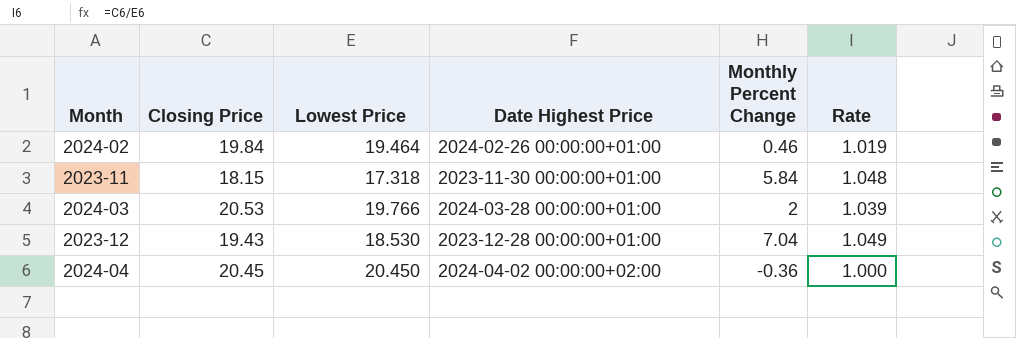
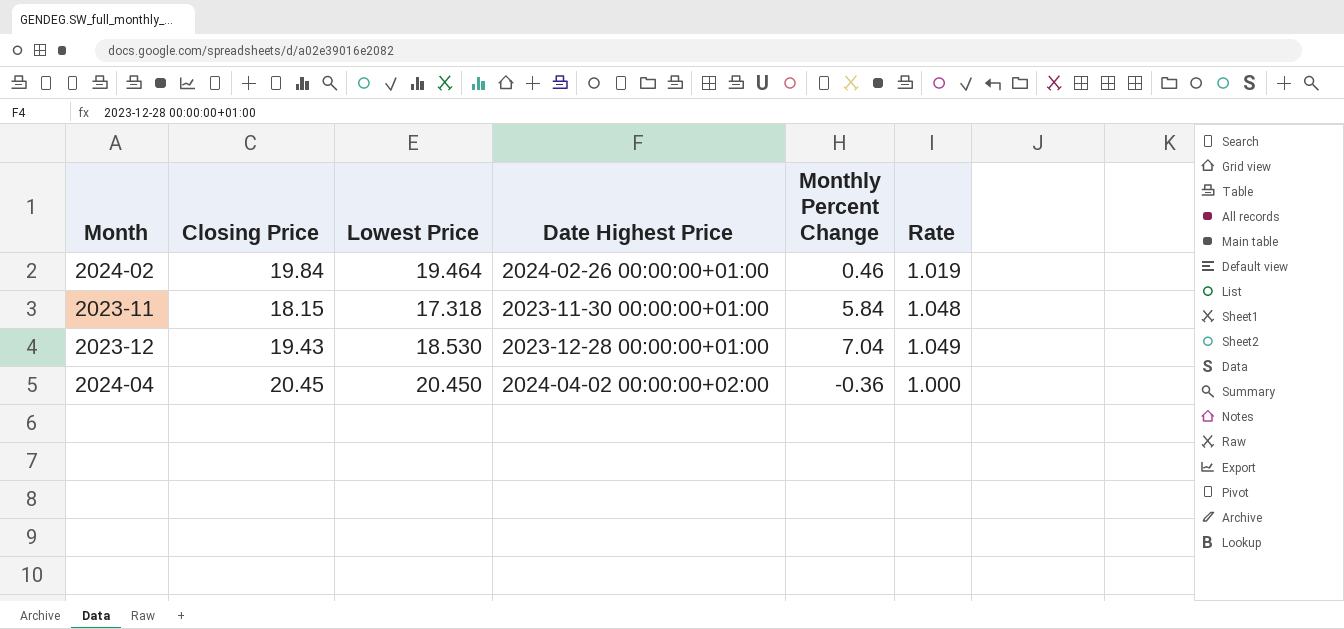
row 2024-03: 20.53 | 19.766 | 2024-03-28 00:00:00+01:00 | 2 | 1.039 -> none

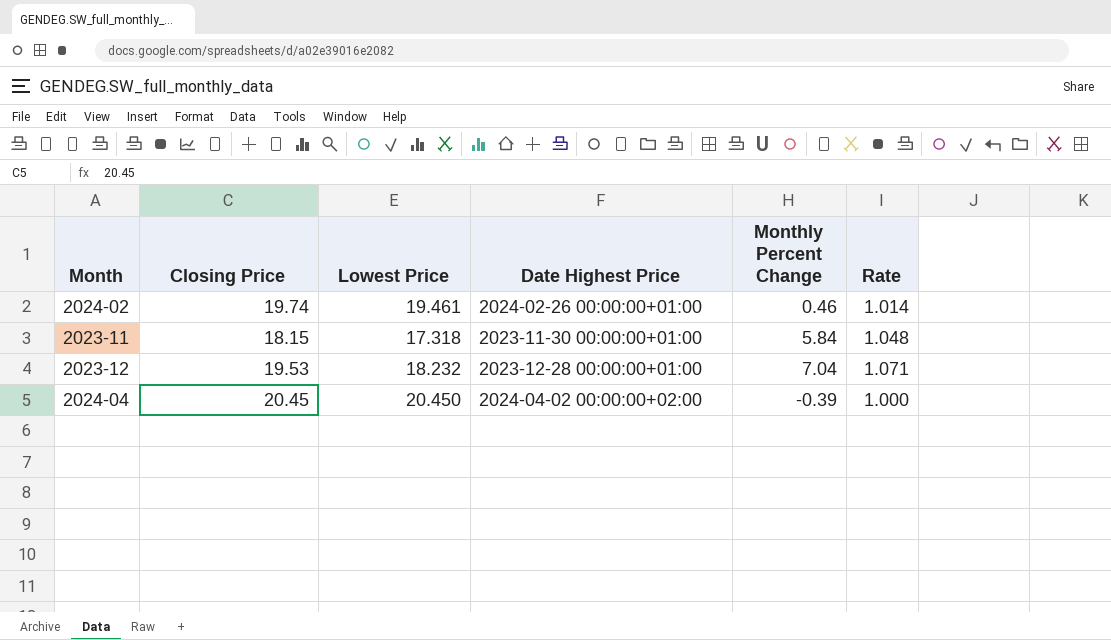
2024-02 | Closing Price: 19.84 -> 19.74
2024-02 | Lowest Price: 19.464 -> 19.461
2024-02 | Rate: 1.019 -> 1.014
2023-12 | Closing Price: 19.43 -> 19.53
2023-12 | Lowest Price: 18.530 -> 18.232
2023-12 | Rate: 1.049 -> 1.071
2024-04 | Monthly Percent Change: -0.36 -> -0.39

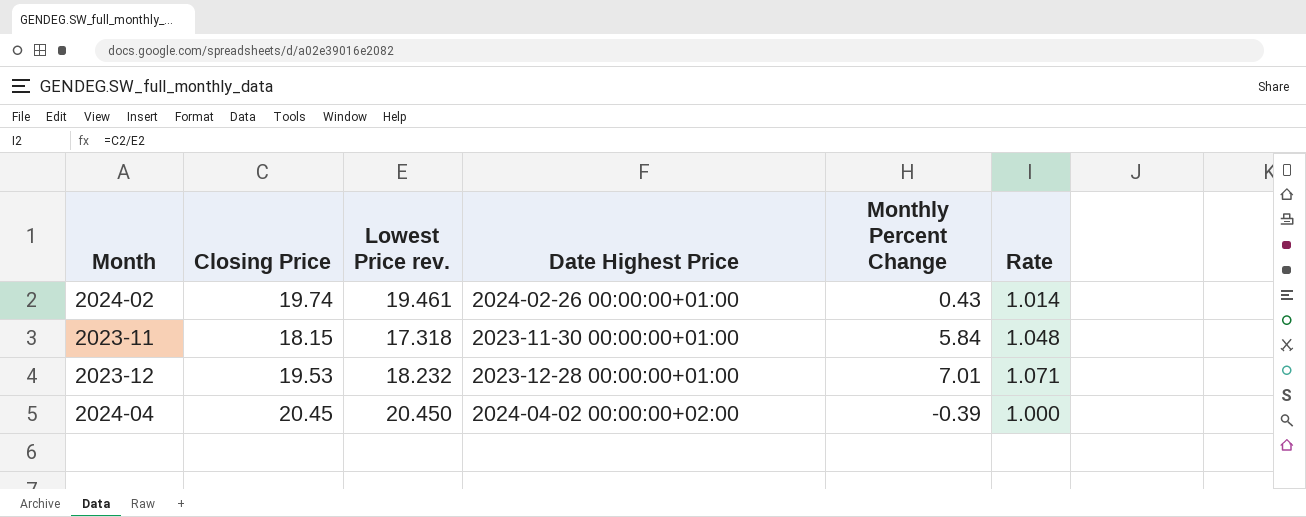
column name: Lowest Price -> Lowest Price rev.
2024-02 | Monthly Percent Change: 0.46 -> 0.43
2023-12 | Monthly Percent Change: 7.04 -> 7.01

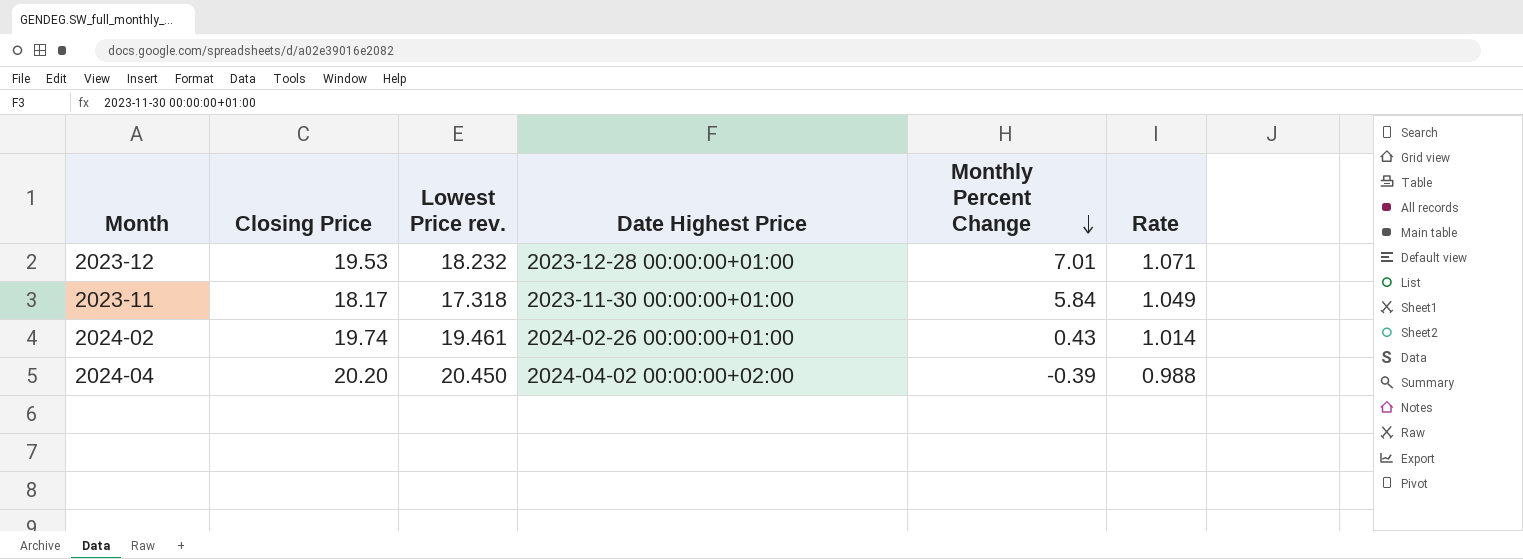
row order: none -> Monthly Percent Change descending
2023-11 | Closing Price: 18.15 -> 18.17
2023-11 | Rate: 1.048 -> 1.049
2024-04 | Closing Price: 20.45 -> 20.20
2024-04 | Rate: 1.000 -> 0.988

